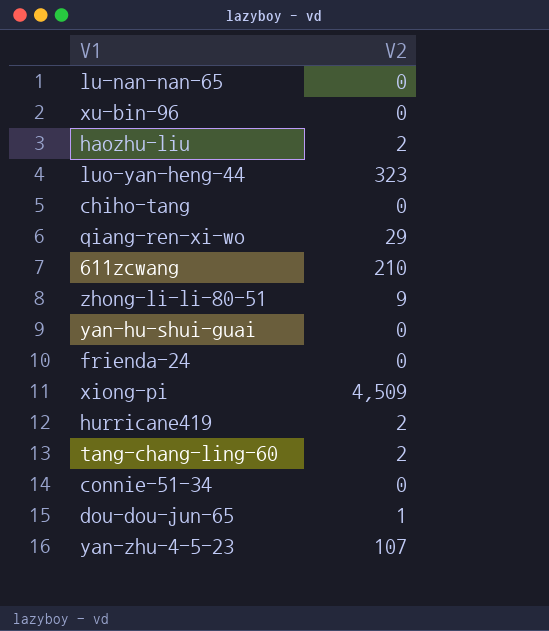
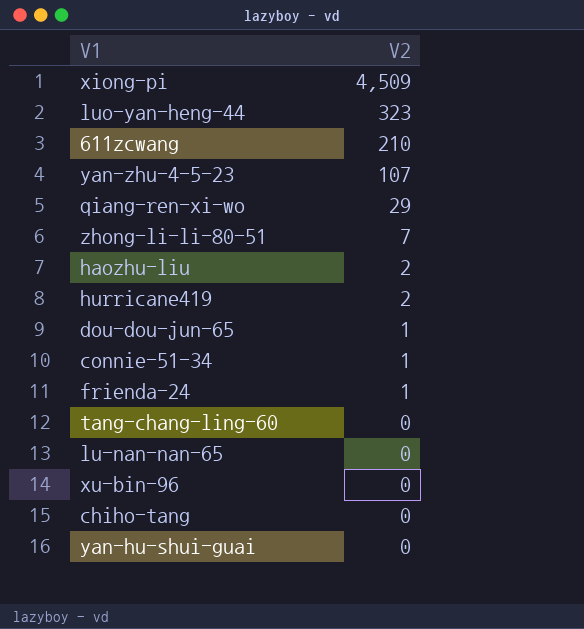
row order: none -> V2 descending
zhong-li-li-80-51 | V2: 9 -> 7
connie-51-34 | V2: 0 -> 1
frienda-24 | V2: 0 -> 1
tang-chang-ling-60 | V2: 2 -> 0

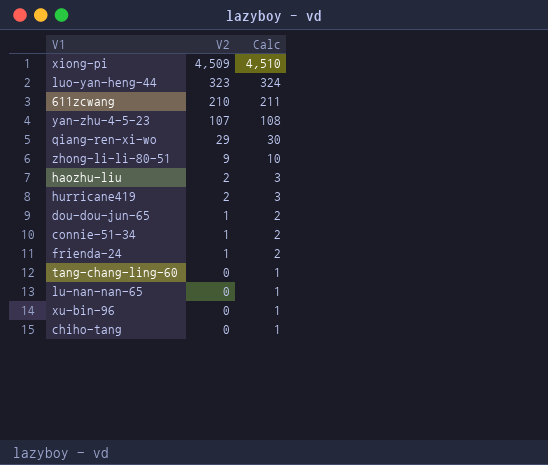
column Calc | formula: none -> [V2] + 1
row yan-hu-shui-guai: 0 -> none
zhong-li-li-80-51 | V2: 7 -> 9

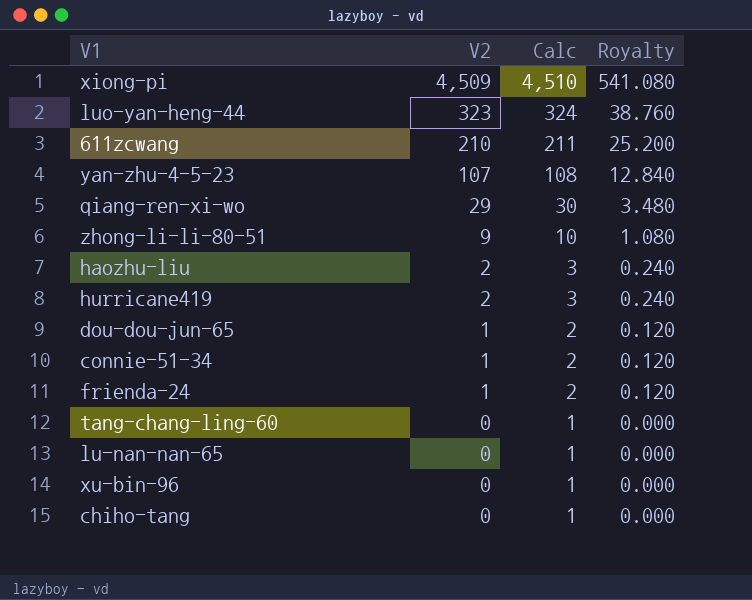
column Royalty | formula: none -> [V2] * 0.12

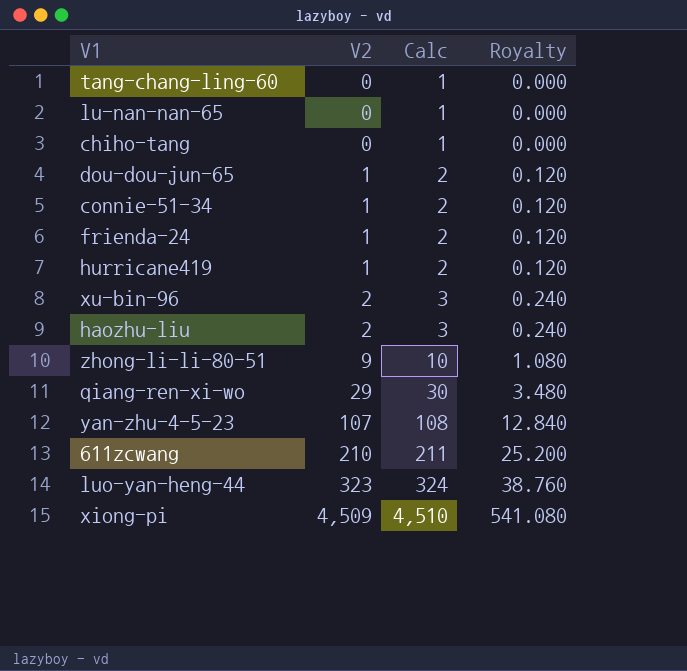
row order: V2 descending -> V2 ascending
hurricane419 | V2: 2 -> 1
hurricane419 | Calc: 3 -> 2
hurricane419 | Royalty: 0.240 -> 0.120
xu-bin-96 | V2: 0 -> 2
xu-bin-96 | Calc: 1 -> 3
xu-bin-96 | Royalty: 0.000 -> 0.240

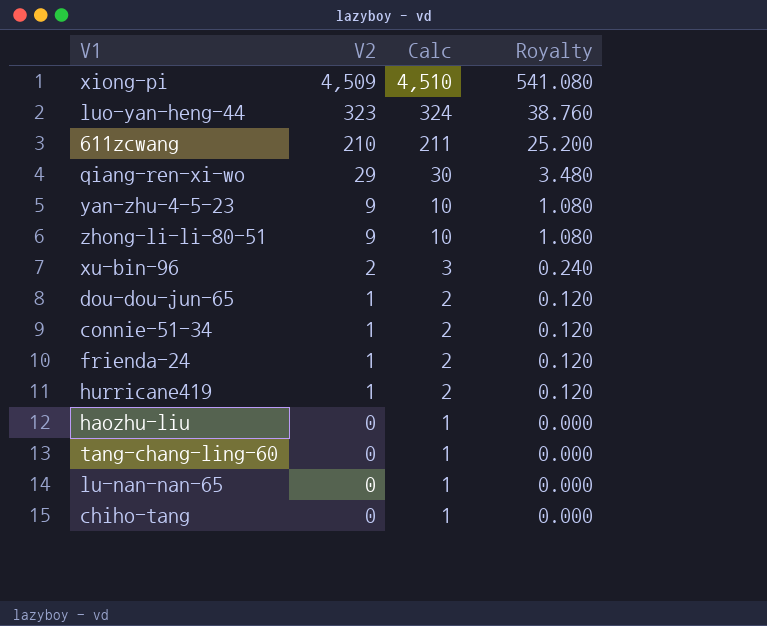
row order: V2 ascending -> V2 descending
yan-zhu-4-5-23 | V2: 107 -> 9
yan-zhu-4-5-23 | Calc: 108 -> 10
yan-zhu-4-5-23 | Royalty: 12.840 -> 1.080
haozhu-liu | V2: 2 -> 0
haozhu-liu | Calc: 3 -> 1
haozhu-liu | Royalty: 0.240 -> 0.000

